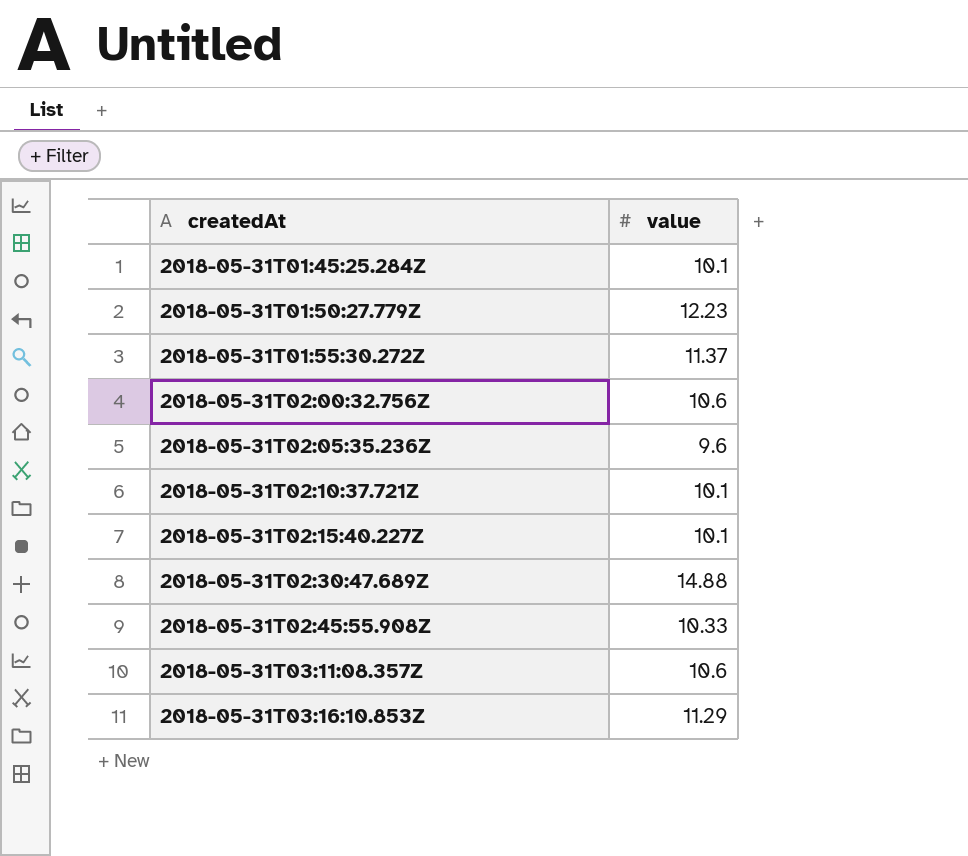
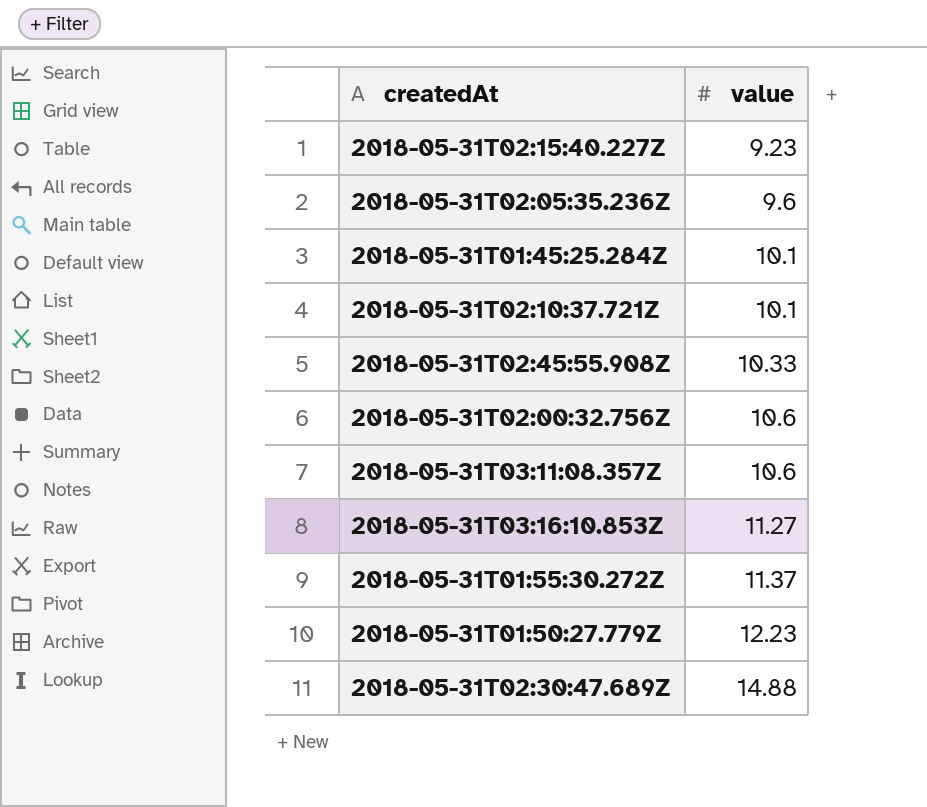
row order: createdAt ascending -> value ascending
2018-05-31T02:15:40.227Z | value: 10.1 -> 9.23
2018-05-31T03:16:10.853Z | value: 11.29 -> 11.27

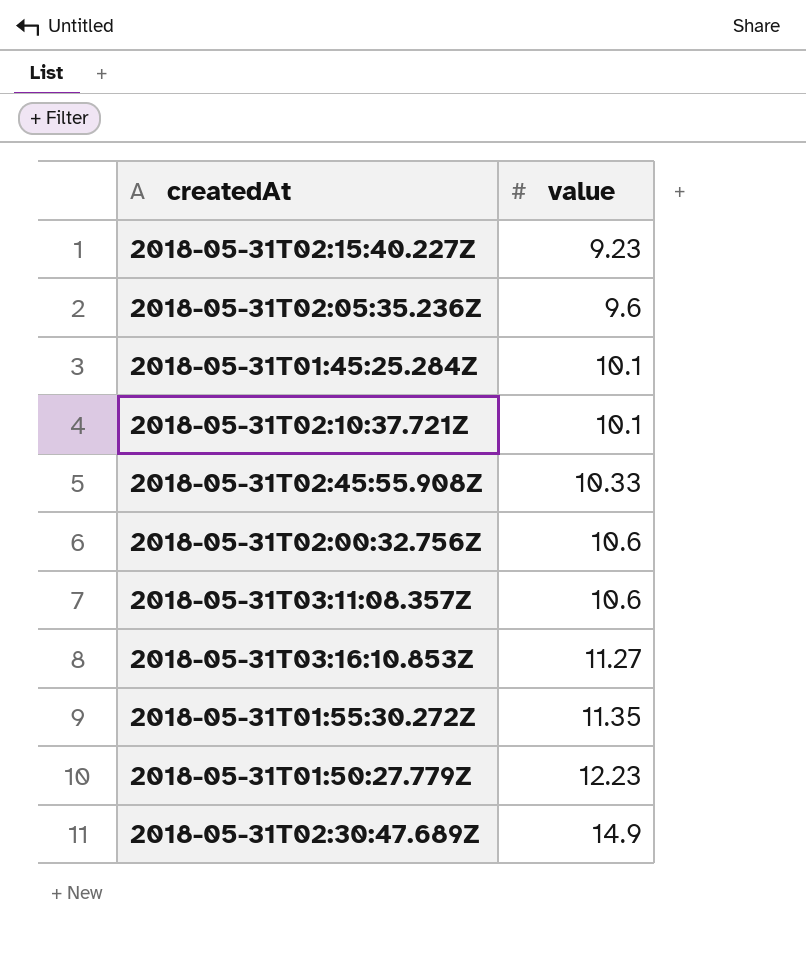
2018-05-31T01:55:30.272Z | value: 11.37 -> 11.35
2018-05-31T02:30:47.689Z | value: 14.88 -> 14.9

